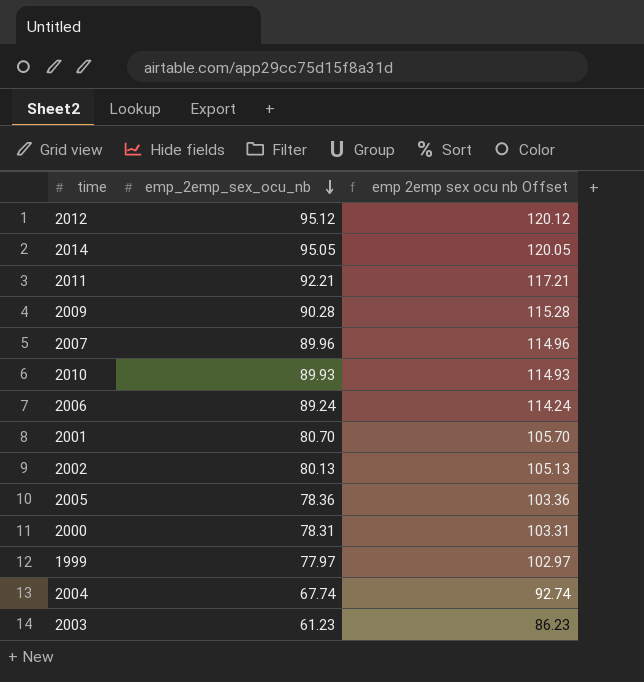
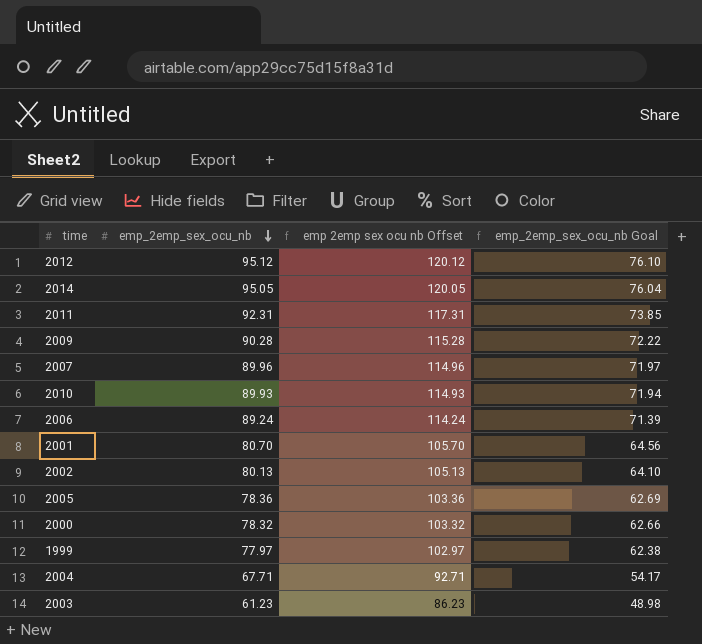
column emp_2emp_sex_ocu_nb Goal | formula: none -> [emp_2emp_sex_ocu_nb] * 0.8
2011 | emp_2emp_sex_ocu_nb: 92.21 -> 92.31
2011 | emp 2emp sex ocu nb Offset: 117.21 -> 117.31
2000 | emp_2emp_sex_ocu_nb: 78.31 -> 78.32
2000 | emp 2emp sex ocu nb Offset: 103.31 -> 103.32
2004 | emp_2emp_sex_ocu_nb: 67.74 -> 67.71
2004 | emp 2emp sex ocu nb Offset: 92.74 -> 92.71

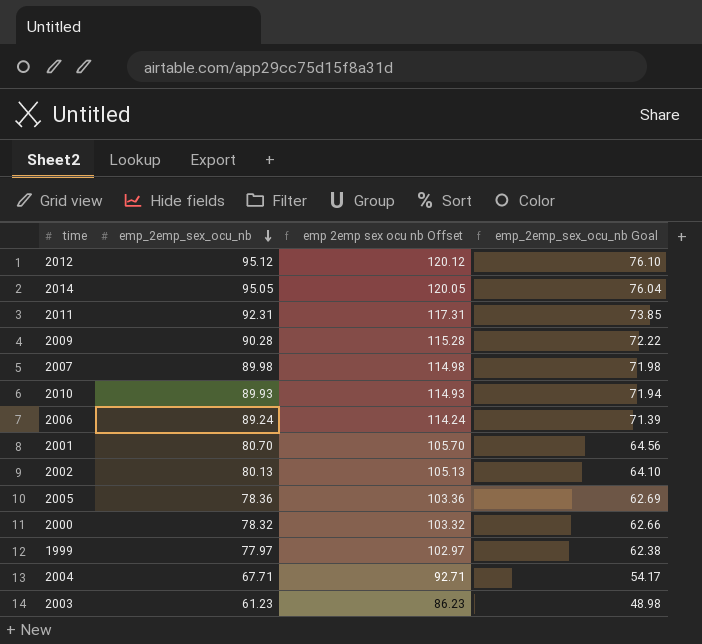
2007 | emp_2emp_sex_ocu_nb: 89.96 -> 89.98
2007 | emp 2emp sex ocu nb Offset: 114.96 -> 114.98
2007 | emp_2emp_sex_ocu_nb Goal: 71.97 -> 71.98

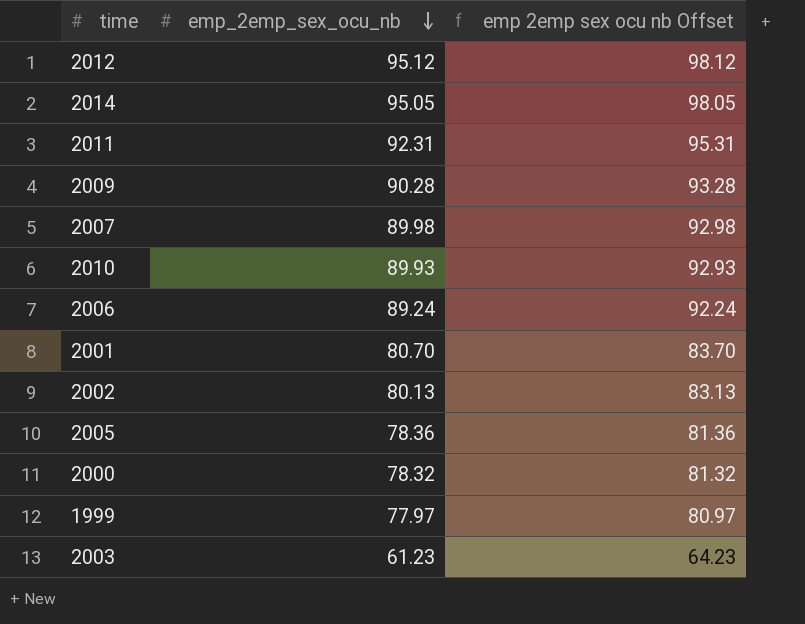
column emp_2emp_sex_ocu_nb Goal | formula: [emp_2emp_sex_ocu_nb] * 0.8 -> none
column emp 2emp sex ocu nb Offset | formula: [emp_2emp_sex_ocu_nb] + 25 -> [emp_2emp_sex_ocu_nb] + 3
row 2004: 67.71 | 92.71 | 54.17 -> none

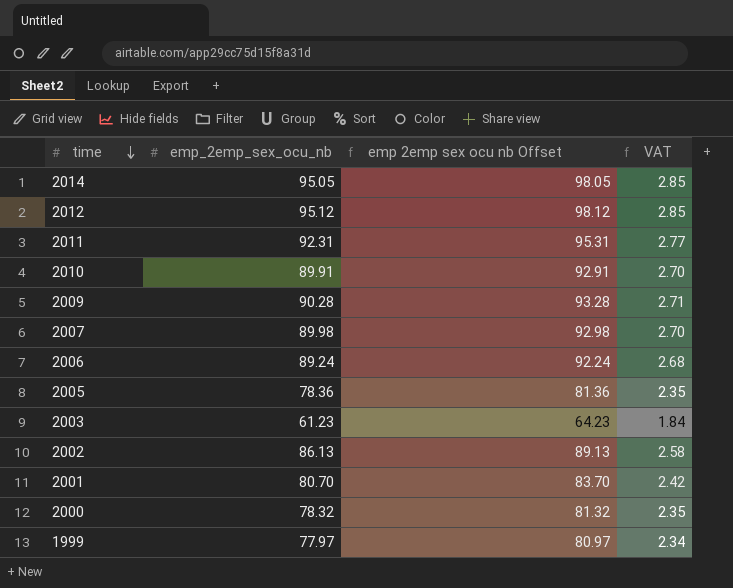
row order: emp_2emp_sex_ocu_nb descending -> time descending
column VAT | formula: none -> [emp_2emp_sex_ocu_nb] * 0.03
2010 | emp_2emp_sex_ocu_nb: 89.93 -> 89.91
2010 | emp 2emp sex ocu nb Offset: 92.93 -> 92.91
2002 | emp_2emp_sex_ocu_nb: 80.13 -> 86.13
2002 | emp 2emp sex ocu nb Offset: 83.13 -> 89.13

